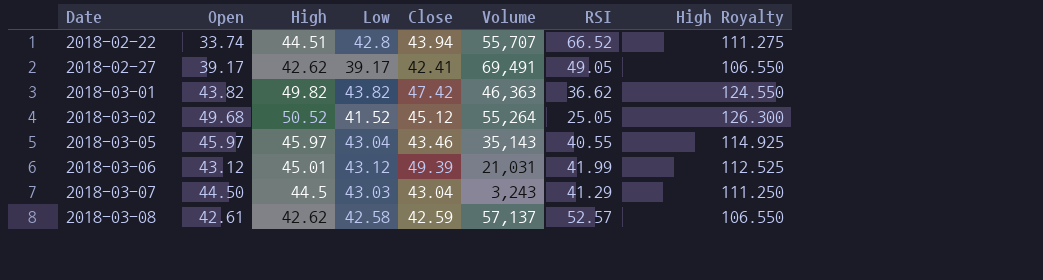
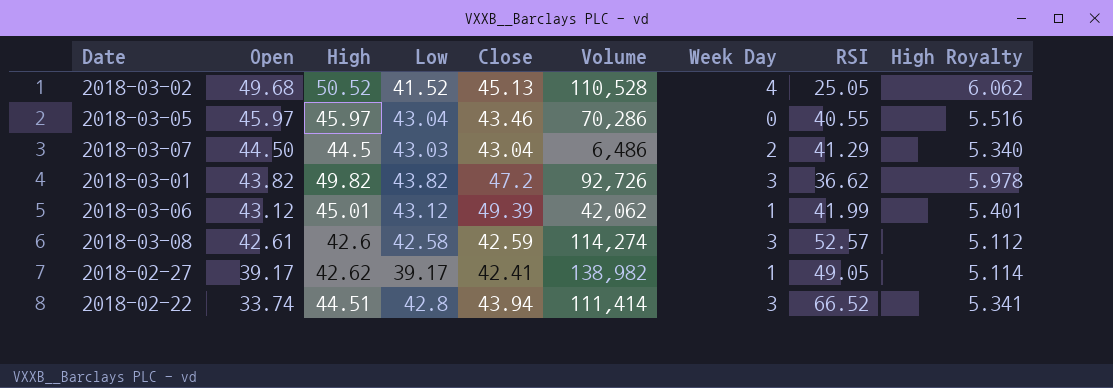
row order: Date ascending -> Open descending
column Week Day | position: none -> 7
column High Royalty | formula: [High] * 2.5 -> [High] * 0.12
2018-03-02 | Close: 45.12 -> 45.13
2018-03-02 | Volume: 55,264 -> 110,528
2018-03-05 | Volume: 35,143 -> 70,286
2018-03-07 | Volume: 3,243 -> 6,486
2018-03-01 | Close: 47.42 -> 47.2
2018-03-01 | Volume: 46,363 -> 92,726
2018-03-06 | Volume: 21,031 -> 42,062
2018-03-08 | High: 42.62 -> 42.6
2018-03-08 | Volume: 57,137 -> 114,274
2018-02-27 | Volume: 69,491 -> 138,982
2018-02-22 | Volume: 55,707 -> 111,414

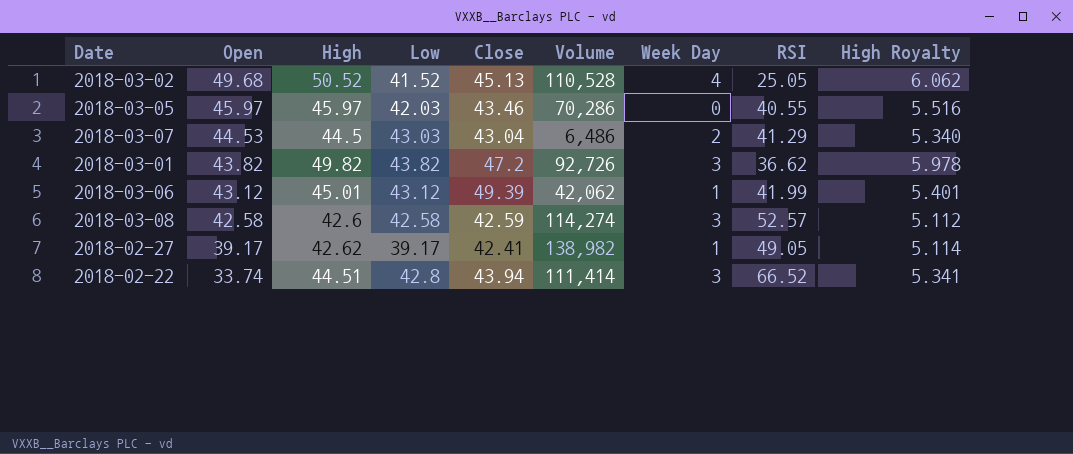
2018-03-05 | Low: 43.04 -> 42.03
2018-03-07 | Open: 44.50 -> 44.53
2018-03-08 | Open: 42.61 -> 42.58

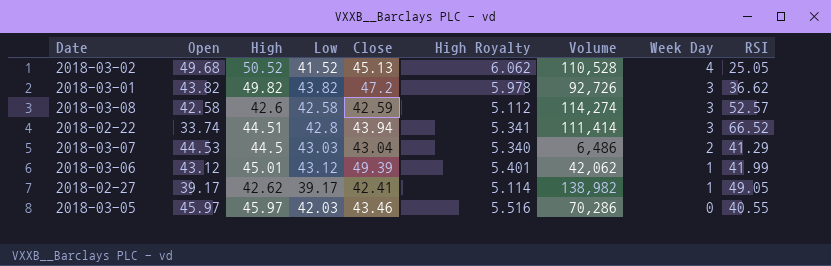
row order: Open descending -> Week Day descending
column High Royalty | position: 9 -> 6

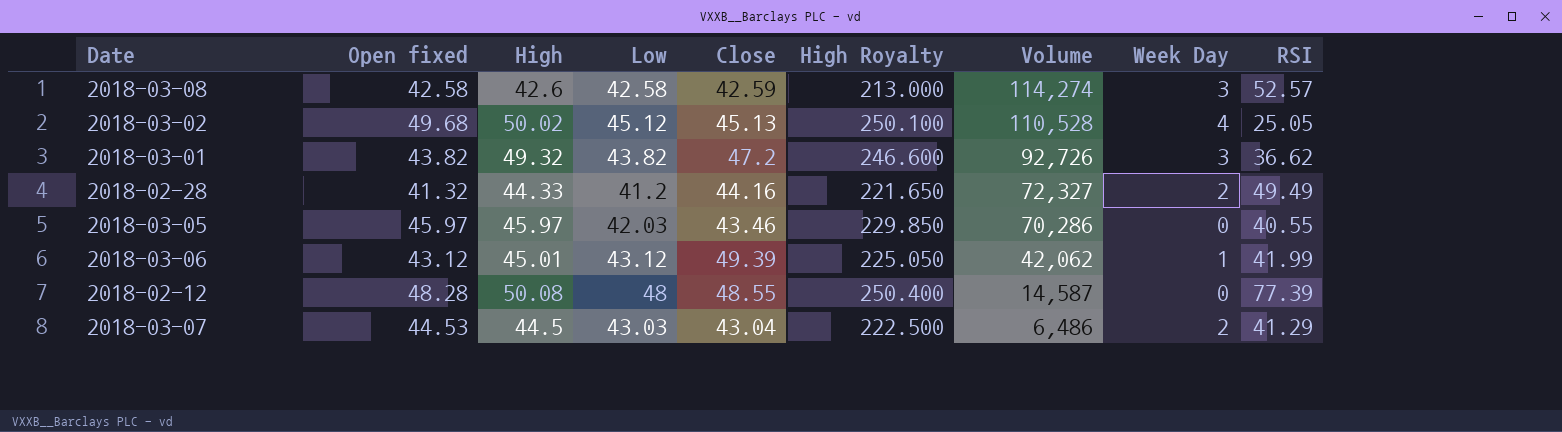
row order: Week Day descending -> Volume descending
column name: Open -> Open fixed
column High Royalty | formula: [High] * 0.12 -> [High] * 5
row 2018-02-22: 33.74 | 44.51 | 42.8 | 43.94 | 5.341 | 111,414 | 3 | 66.52 -> none
row 2018-02-27: 39.17 | 42.62 | 39.17 | 42.41 | 5.114 | 138,982 | 1 | 49.05 -> none
2018-03-02 | High: 50.52 -> 50.02
2018-03-02 | Low: 41.52 -> 45.12
2018-03-01 | High: 49.82 -> 49.32
row 2018-02-28: none -> 41.32 | 44.33 | 41.2 | 44.16 | 221.650 | 72,327 | 2 | 49.49
row 2018-02-12: none -> 48.28 | 50.08 | 48 | 48.55 | 250.400 | 14,587 | 0 | 77.39

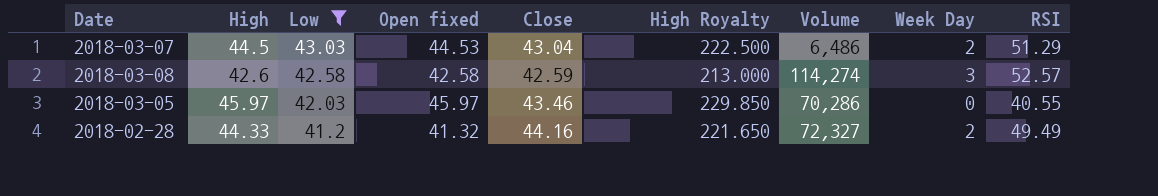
filter: none -> Low <= 43.03
row order: Volume descending -> Low descending
column Open fixed | position: 2 -> 4
2018-03-07 | RSI: 41.29 -> 51.29

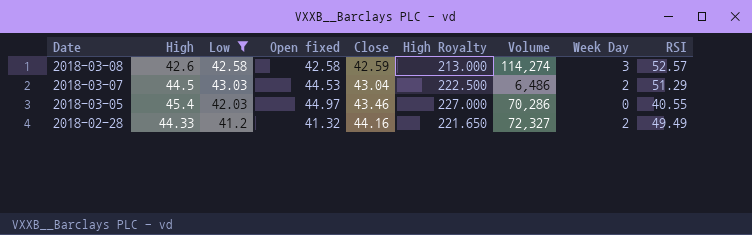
row order: Low descending -> Date descending
2018-03-05 | High: 45.97 -> 45.4
2018-03-05 | Open fixed: 45.97 -> 44.97
2018-03-05 | High Royalty: 229.850 -> 227.000

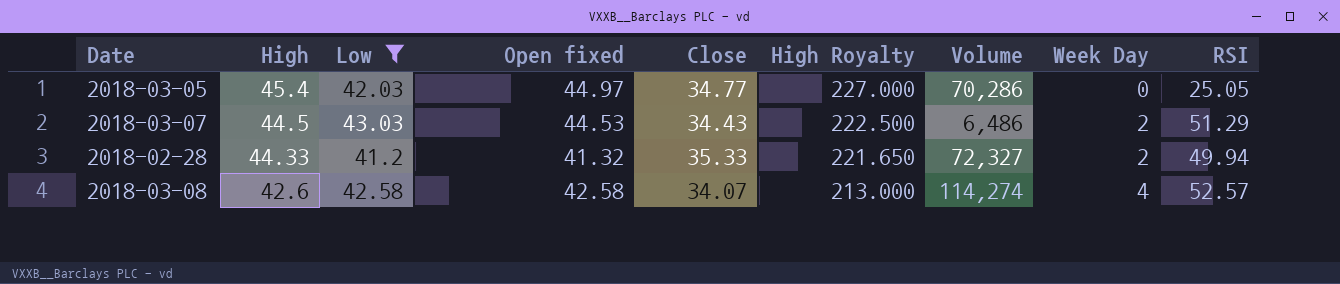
row order: Date descending -> High descending
2018-03-05 | Close: 43.46 -> 34.77
2018-03-05 | RSI: 40.55 -> 25.05
2018-03-07 | Close: 43.04 -> 34.43
2018-02-28 | Close: 44.16 -> 35.33
2018-02-28 | RSI: 49.49 -> 49.94
2018-03-08 | Close: 42.59 -> 34.07
2018-03-08 | Week Day: 3 -> 4

